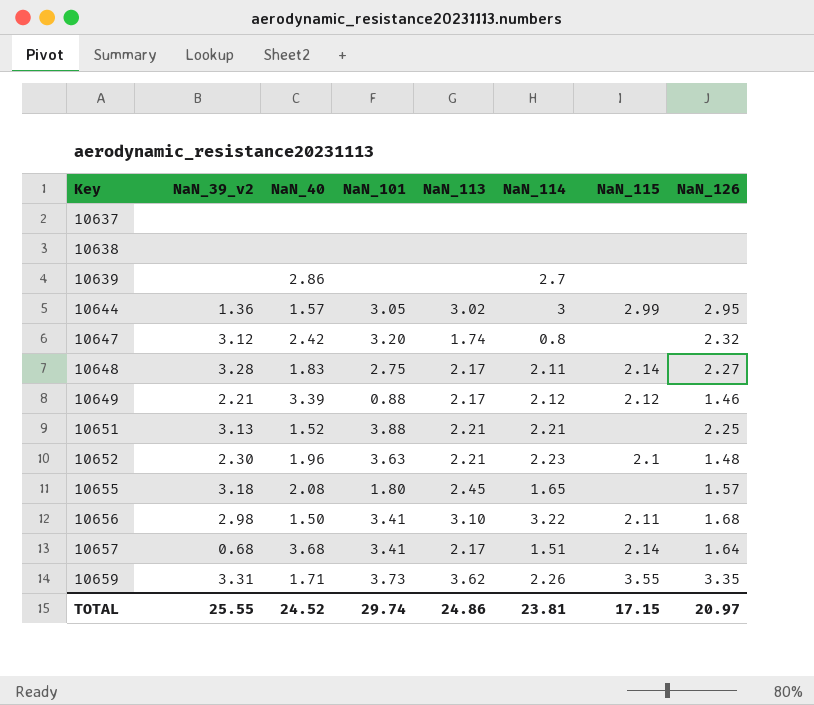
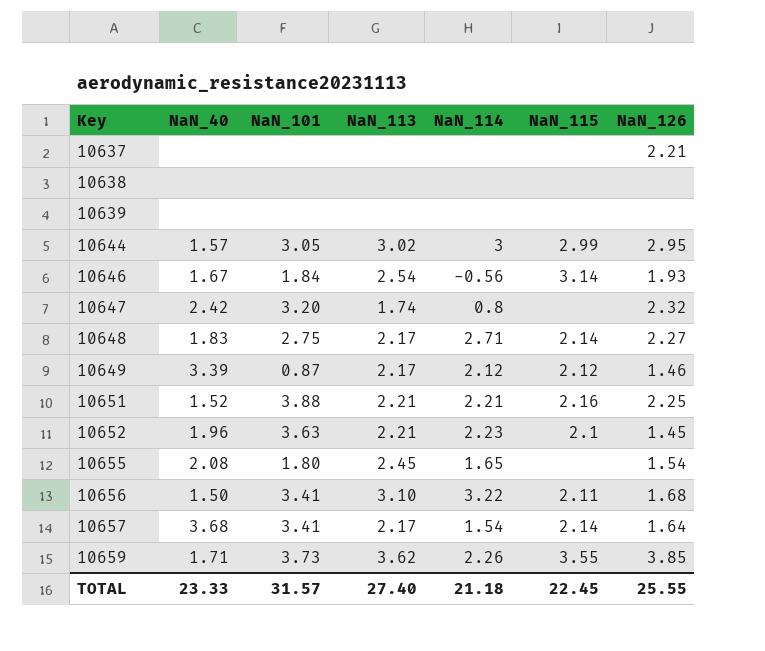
column NaN_39_v2 | position: 2 -> none
10637 | NaN_126: none -> 2.21
10639 | NaN_40: 2.86 -> none
10639 | NaN_114: 2.7 -> none
row 10646: none -> 1.67 | 1.84 | 2.54 | -0.56 | 3.14 | 1.93
10648 | NaN_114: 2.11 -> 2.71
10649 | NaN_101: 0.88 -> 0.87
10651 | NaN_115: none -> 2.16
10652 | NaN_126: 1.48 -> 1.45
10655 | NaN_126: 1.57 -> 1.54
10657 | NaN_114: 1.51 -> 1.54
10659 | NaN_126: 3.35 -> 3.85
TOTAL | NaN_40: 24.52 -> 23.33
TOTAL | NaN_101: 29.74 -> 31.57
TOTAL | NaN_113: 24.86 -> 27.40
TOTAL | NaN_114: 23.81 -> 21.18
TOTAL | NaN_115: 17.15 -> 22.45
TOTAL | NaN_126: 20.97 -> 25.55

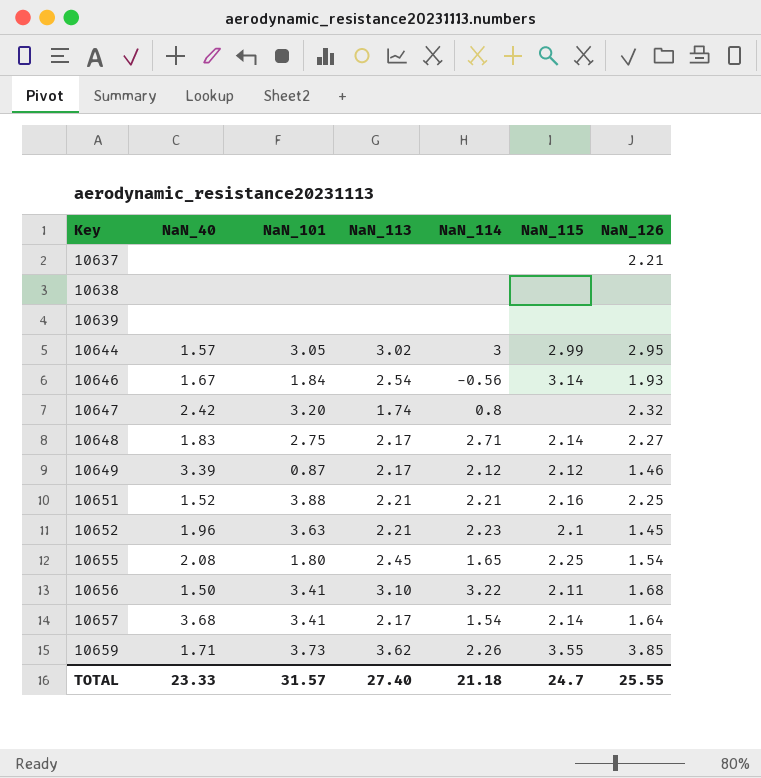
10655 | NaN_115: none -> 2.25
TOTAL | NaN_115: 22.45 -> 24.7

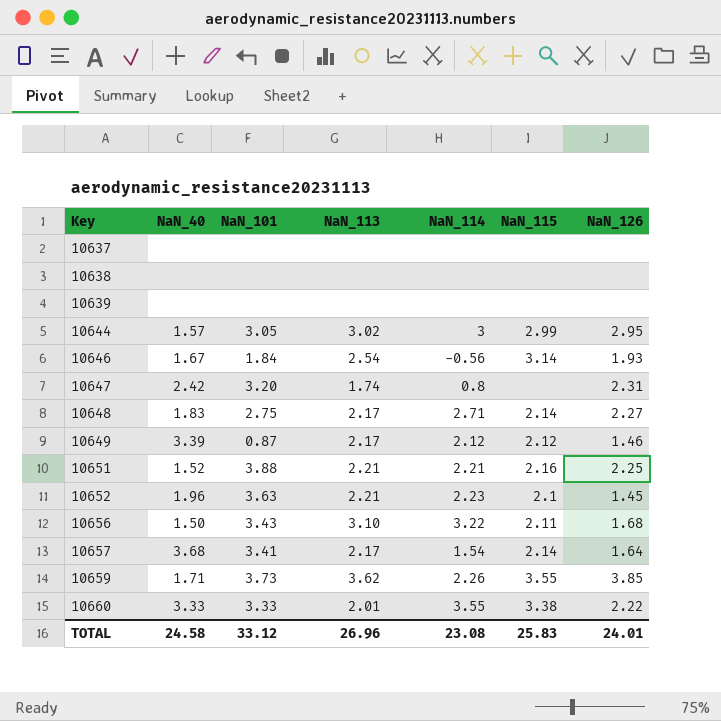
row 10655: 2.08 | 1.80 | 2.45 | 1.65 | 2.25 | 1.54 -> none
10637 | NaN_126: 2.21 -> none
10647 | NaN_126: 2.32 -> 2.31
10656 | NaN_101: 3.41 -> 3.43
row 10660: none -> 3.33 | 3.33 | 2.01 | 3.55 | 3.38 | 2.22
TOTAL | NaN_40: 23.33 -> 24.58
TOTAL | NaN_101: 31.57 -> 33.12
TOTAL | NaN_113: 27.40 -> 26.96
TOTAL | NaN_114: 21.18 -> 23.08
TOTAL | NaN_115: 24.7 -> 25.83
TOTAL | NaN_126: 25.55 -> 24.01

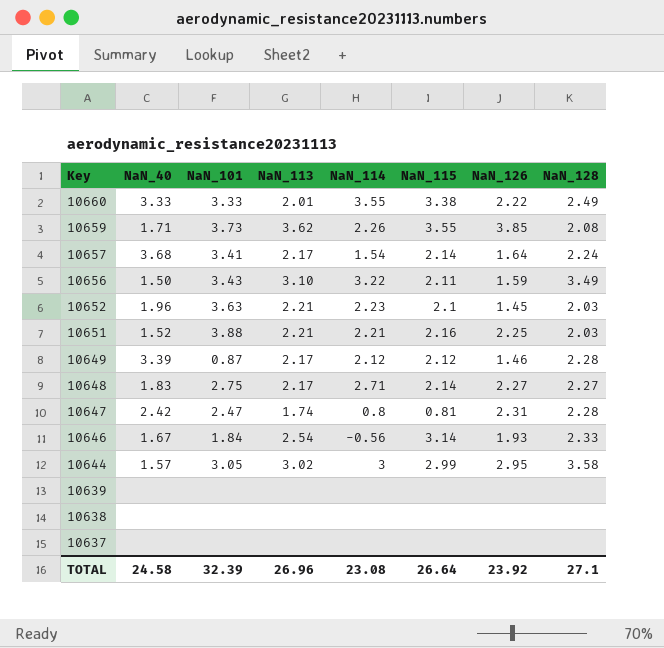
row order: Key ascending -> Key descending
column NaN_128 | position: none -> 8
10656 | NaN_126: 1.68 -> 1.59
10647 | NaN_101: 3.20 -> 2.47
10647 | NaN_115: none -> 0.81
TOTAL | NaN_101: 33.12 -> 32.39
TOTAL | NaN_115: 25.83 -> 26.64
TOTAL | NaN_126: 24.01 -> 23.92

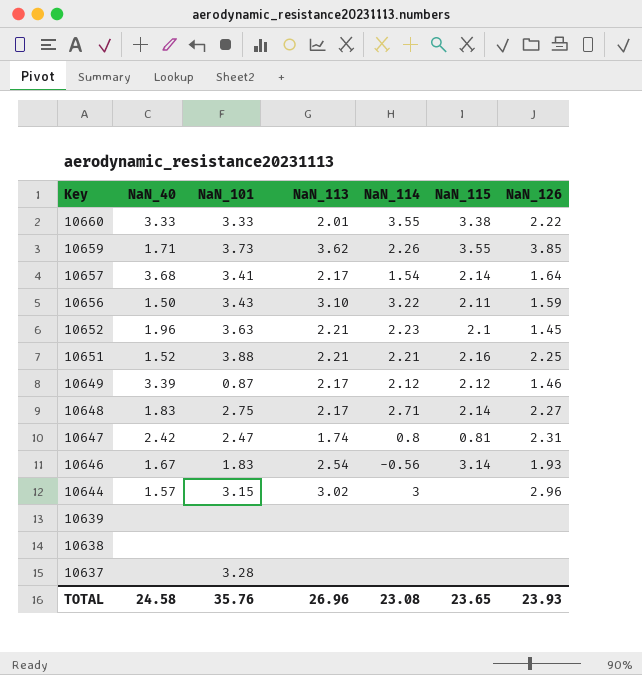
column NaN_128 | position: 8 -> none
10646 | NaN_101: 1.84 -> 1.83
10644 | NaN_101: 3.05 -> 3.15
10644 | NaN_115: 2.99 -> none
10644 | NaN_126: 2.95 -> 2.96
10637 | NaN_101: none -> 3.28
TOTAL | NaN_101: 32.39 -> 35.76
TOTAL | NaN_115: 26.64 -> 23.65
TOTAL | NaN_126: 23.92 -> 23.93

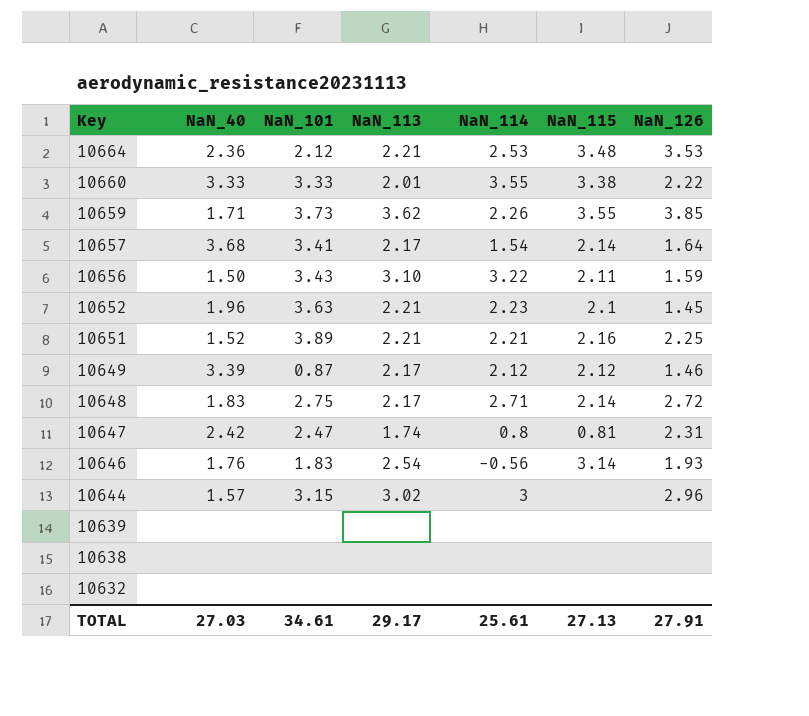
row 10637: none | 3.28 | none | none | none | none -> none
row 10664: none -> 2.36 | 2.12 | 2.21 | 2.53 | 3.48 | 3.53
10651 | NaN_101: 3.88 -> 3.89
10648 | NaN_126: 2.27 -> 2.72
10646 | NaN_40: 1.67 -> 1.76
row 10632: none -> none | none | none | none | none | none
TOTAL | NaN_40: 24.58 -> 27.03
TOTAL | NaN_101: 35.76 -> 34.61
TOTAL | NaN_113: 26.96 -> 29.17
TOTAL | NaN_114: 23.08 -> 25.61
TOTAL | NaN_115: 23.65 -> 27.13
TOTAL | NaN_126: 23.93 -> 27.91

